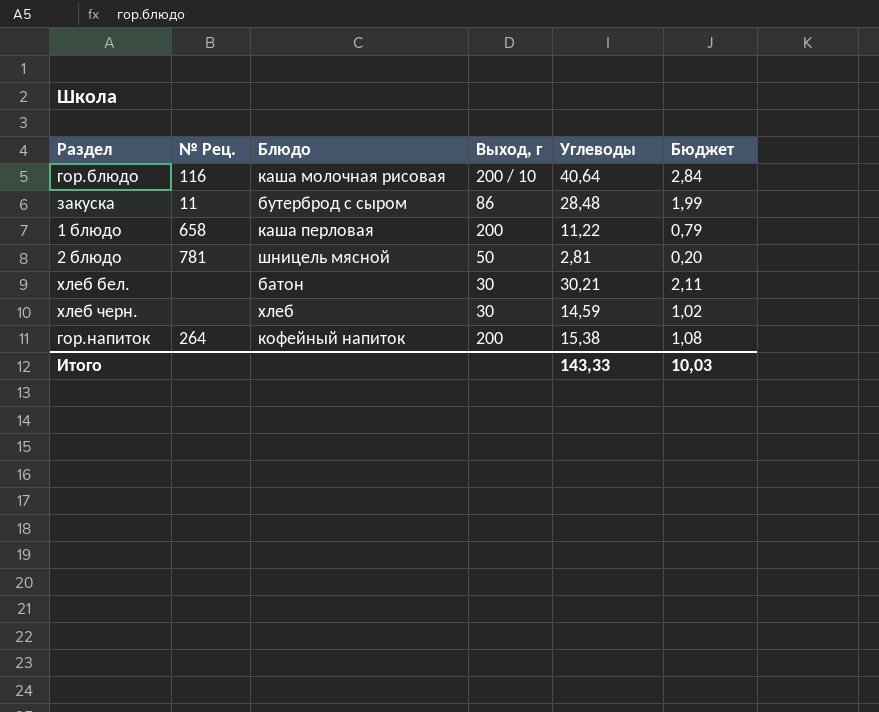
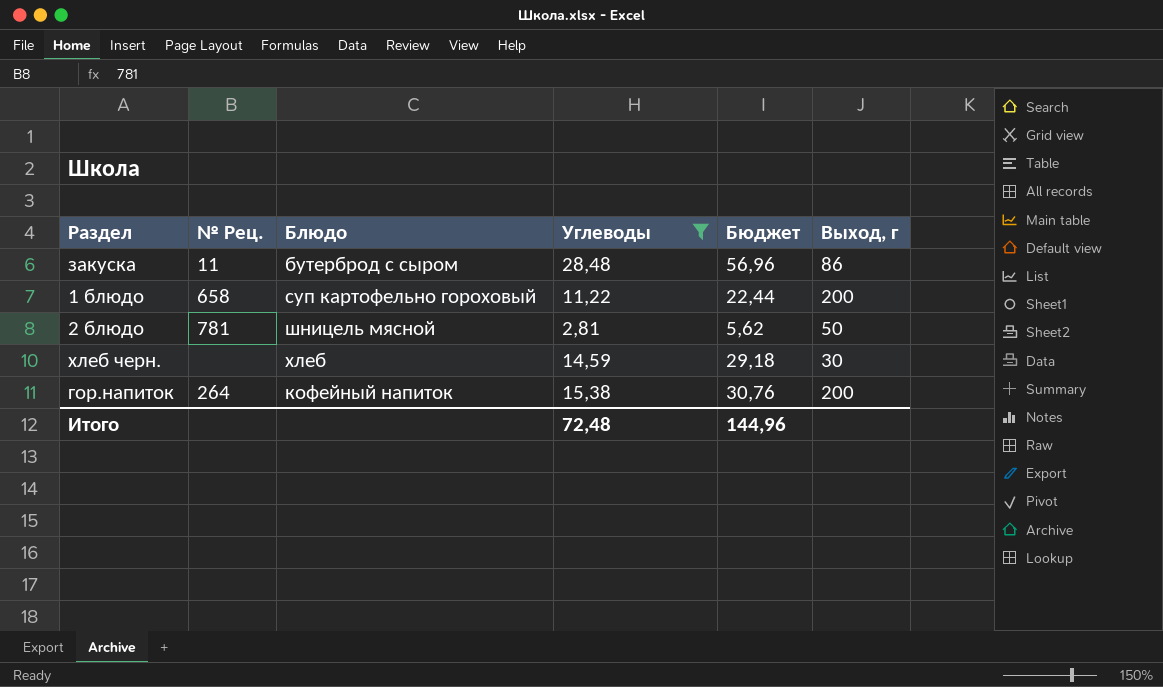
filter: none -> Углеводы <= 28,48
column Бюджет | formula: [Углеводы] * 0,07 -> [Углеводы] * 2
column Выход, г | position: 4 -> 6
1 блюдо | Блюдо: каша перловая -> суп картофельно гороховый
Итого | Углеводы: 143,33 -> 72,48
Итого | Бюджет: 10,03 -> 144,96

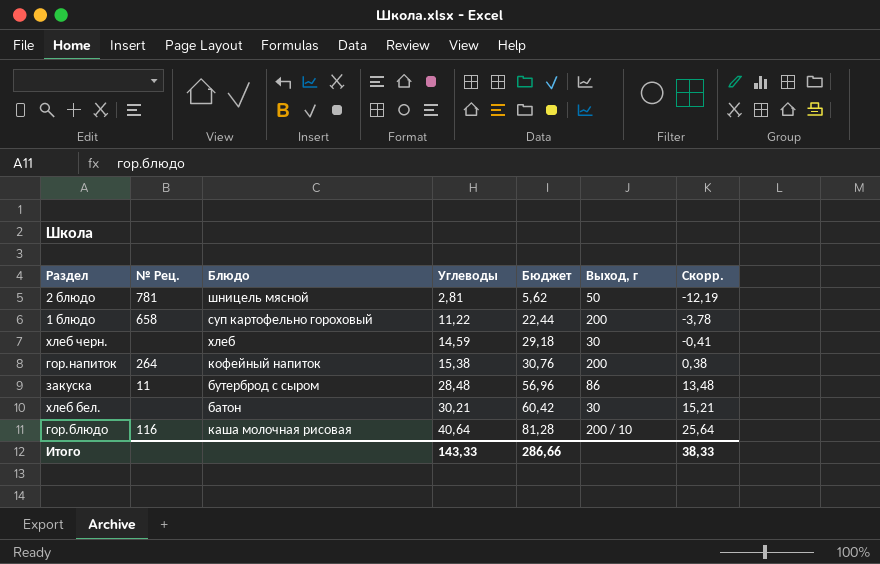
filter: Углеводы <= 28,48 -> none
row order: none -> Углеводы ascending
column Скорр. | formula: none -> [Углеводы] - 15
Итого | Углеводы: 72,48 -> 143,33
Итого | Бюджет: 144,96 -> 286,66

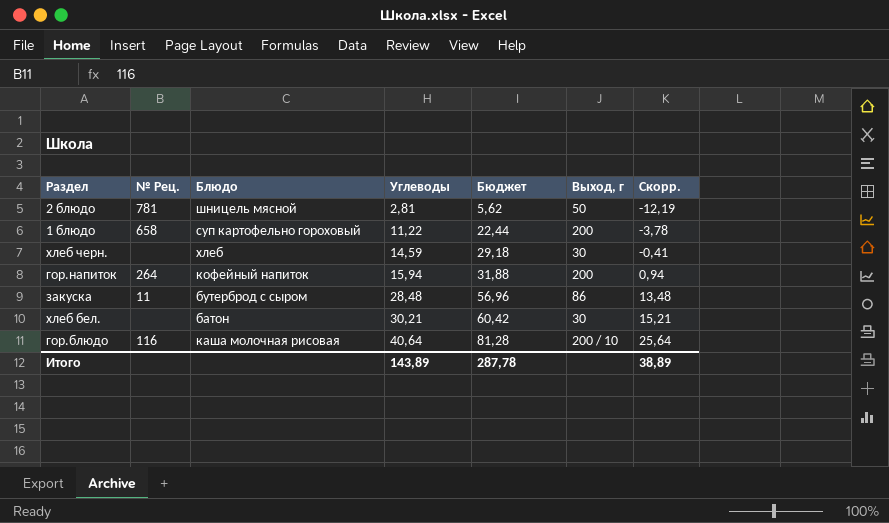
гор.напиток | Углеводы: 15,38 -> 15,94
гор.напиток | Бюджет: 30,76 -> 31,88
гор.напиток | Скорр.: 0,38 -> 0,94
Итого | Углеводы: 143,33 -> 143,89
Итого | Бюджет: 286,66 -> 287,78
Итого | Скорр.: 38,33 -> 38,89

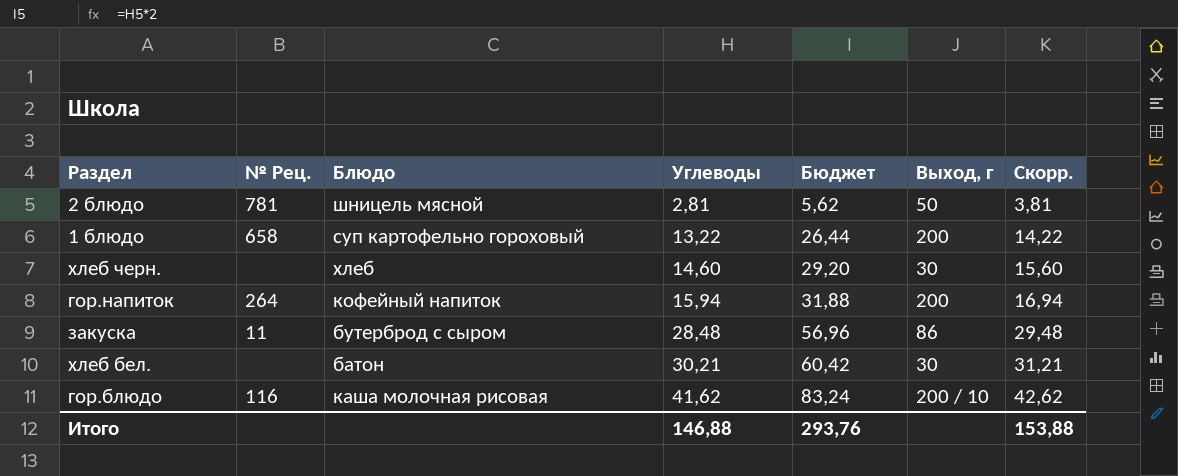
column Скорр. | formula: [Углеводы] - 15 -> [Углеводы] + 1
1 блюдо | Углеводы: 11,22 -> 13,22
1 блюдо | Бюджет: 22,44 -> 26,44
хлеб черн. | Углеводы: 14,59 -> 14,60
хлеб черн. | Бюджет: 29,18 -> 29,20
гор.блюдо | Углеводы: 40,64 -> 41,62
гор.блюдо | Бюджет: 81,28 -> 83,24
Итого | Углеводы: 143,89 -> 146,88
Итого | Бюджет: 287,78 -> 293,76
Итого | Скорр.: 38,89 -> 153,88

